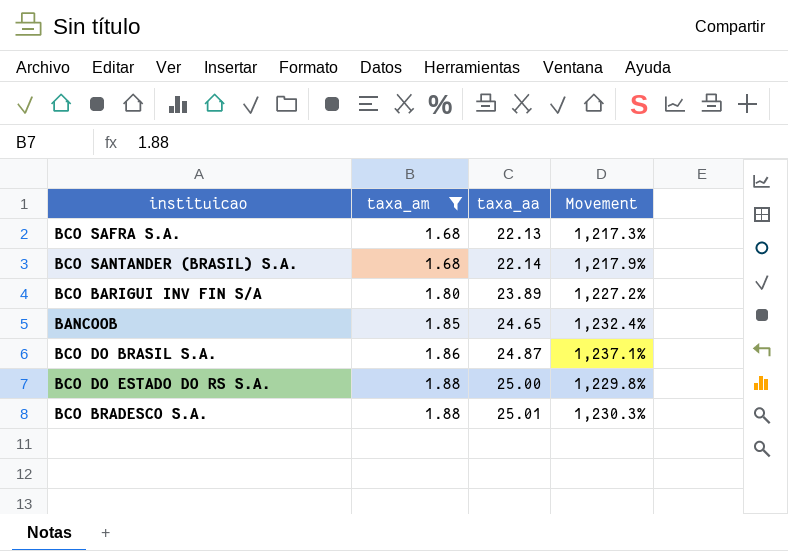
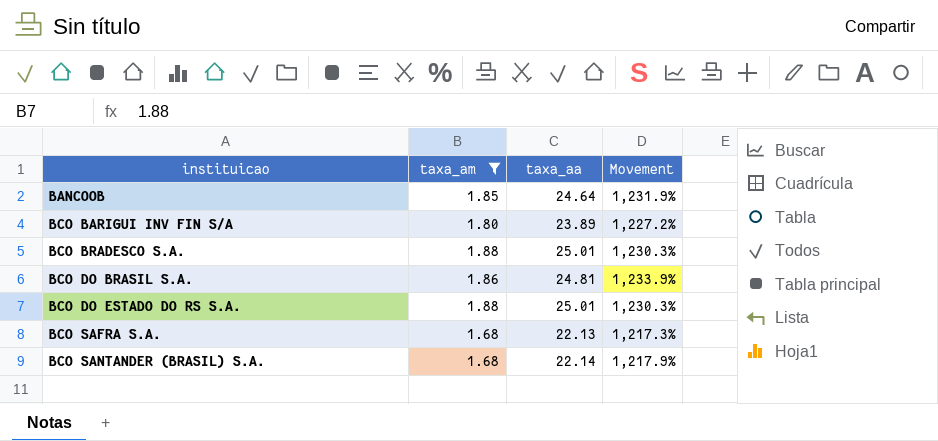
row order: taxa_am ascending -> instituicao ascending
BANCOOB | taxa_aa: 24.65 -> 24.64
BANCOOB | Movement: 1,232.4% -> 1,231.9%
BCO DO BRASIL S.A. | taxa_aa: 24.87 -> 24.81
BCO DO BRASIL S.A. | Movement: 1,237.1% -> 1,233.9%
BCO DO ESTADO DO RS S.A. | taxa_aa: 25.00 -> 25.01
BCO DO ESTADO DO RS S.A. | Movement: 1,229.8% -> 1,230.3%

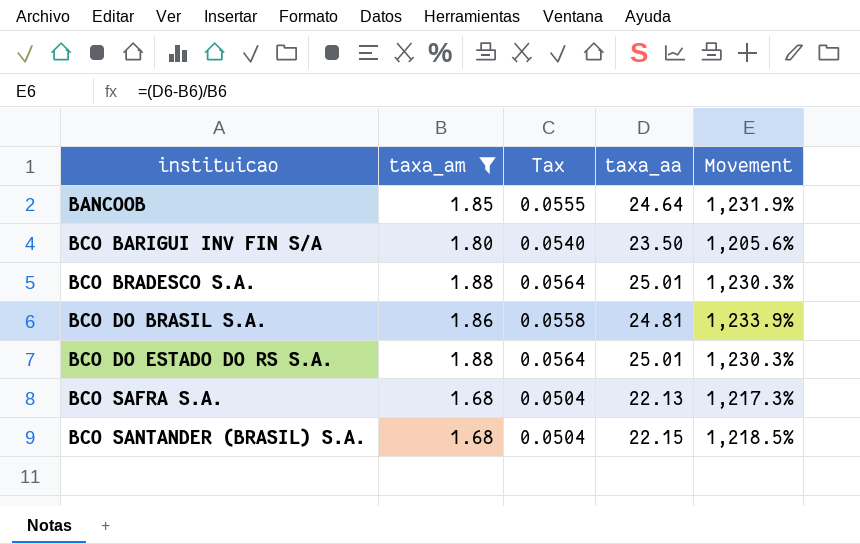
column Tax | formula: none -> [taxa_am] * 0.03
BCO BARIGUI INV FIN S/A | taxa_aa: 23.89 -> 23.50
BCO BARIGUI INV FIN S/A | Movement: 1,227.2% -> 1,205.6%
BCO SANTANDER (BRASIL) S.A. | taxa_aa: 22.14 -> 22.15
BCO SANTANDER (BRASIL) S.A. | Movement: 1,217.9% -> 1,218.5%

